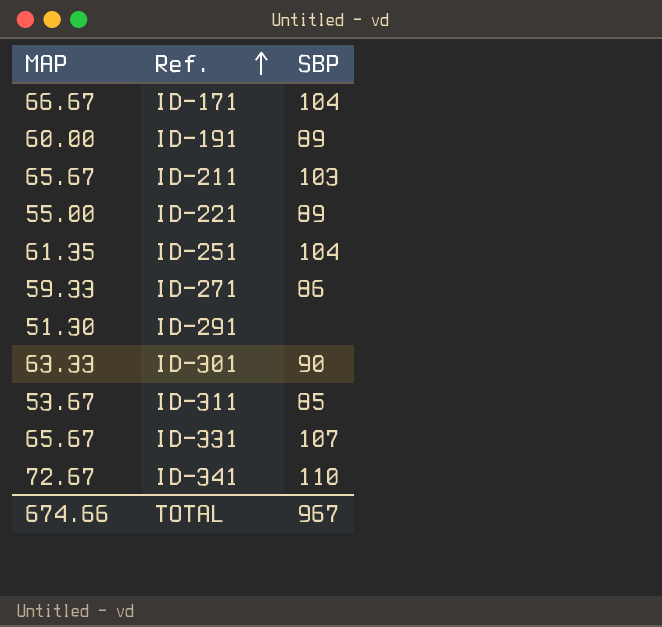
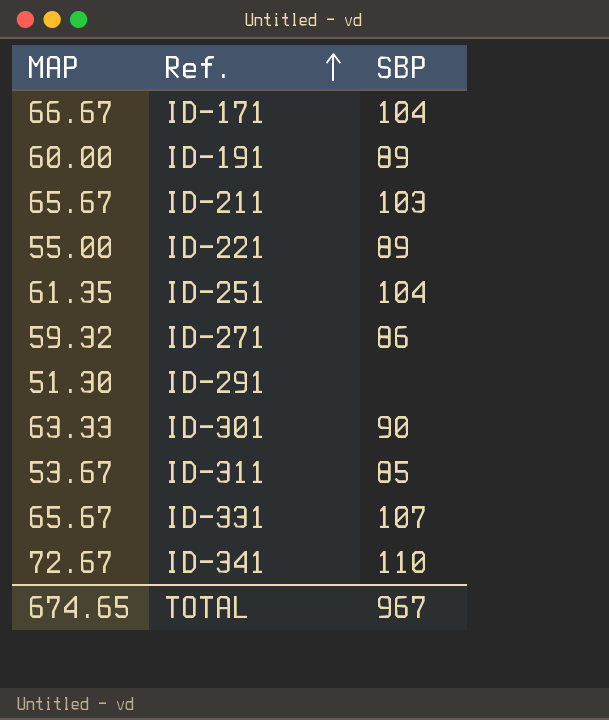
ID-271 | MAP: 59.33 -> 59.32
TOTAL | MAP: 674.66 -> 674.65

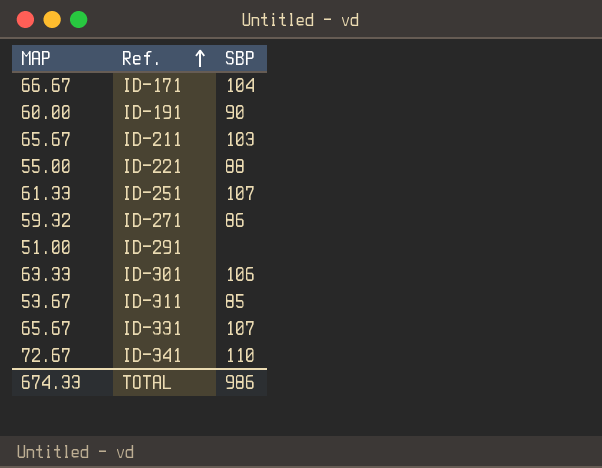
ID-191 | SBP: 89 -> 90
ID-221 | SBP: 89 -> 88
ID-251 | MAP: 61.35 -> 61.33
ID-251 | SBP: 104 -> 107
ID-291 | MAP: 51.30 -> 51.00
ID-301 | SBP: 90 -> 106
TOTAL | MAP: 674.65 -> 674.33
TOTAL | SBP: 967 -> 986

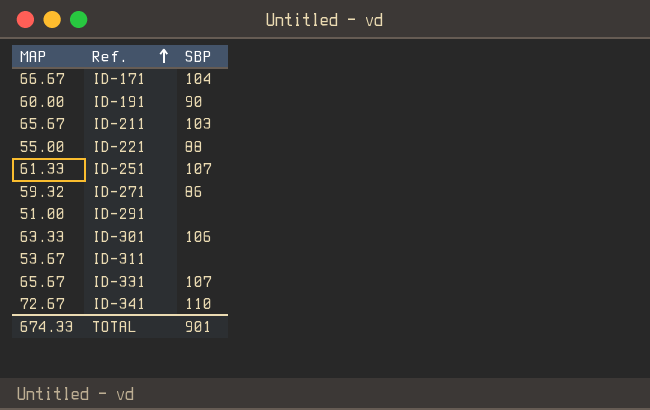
ID-311 | SBP: 85 -> none
TOTAL | SBP: 986 -> 901

